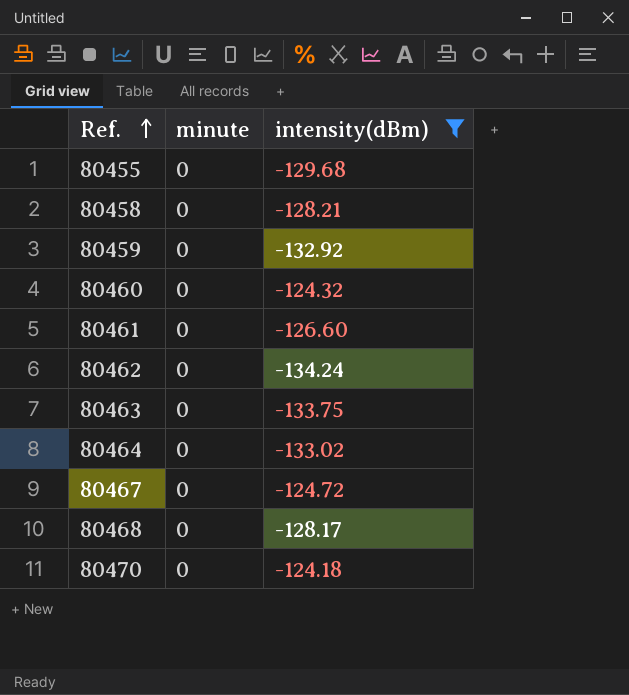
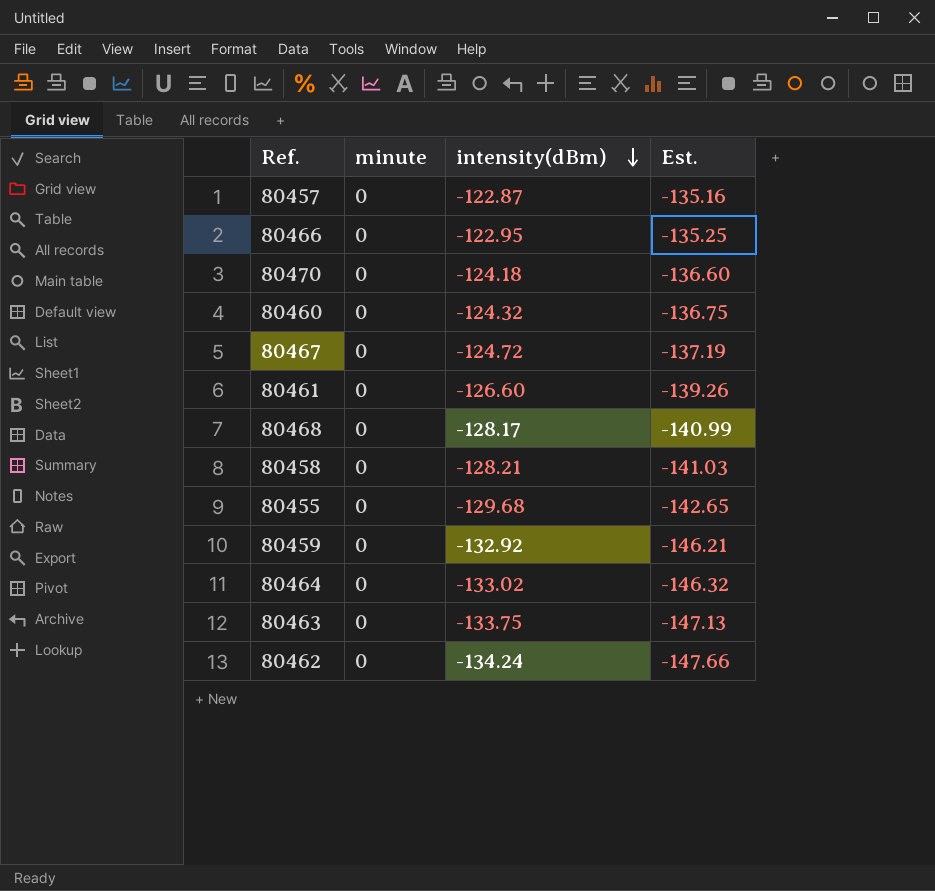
filter: intensity(dBm) <= -124.18 -> none
row order: Ref. ascending -> intensity(dBm) descending
column Est. | formula: none -> [intensity(dBm)] * 1.1

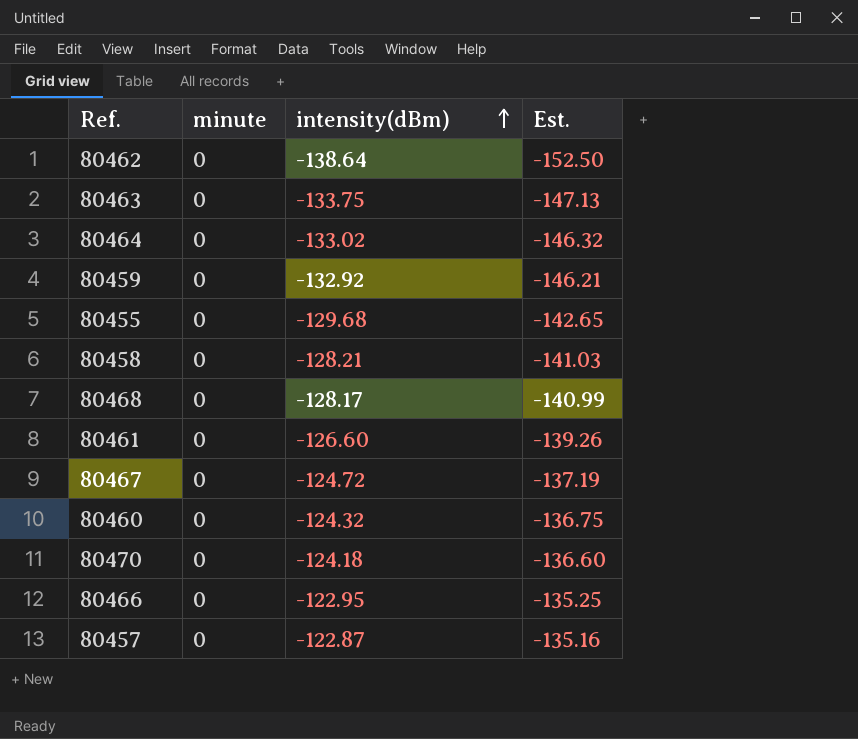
row order: intensity(dBm) descending -> intensity(dBm) ascending
80462 | intensity(dBm): -134.24 -> -138.64
80462 | Est.: -147.66 -> -152.50

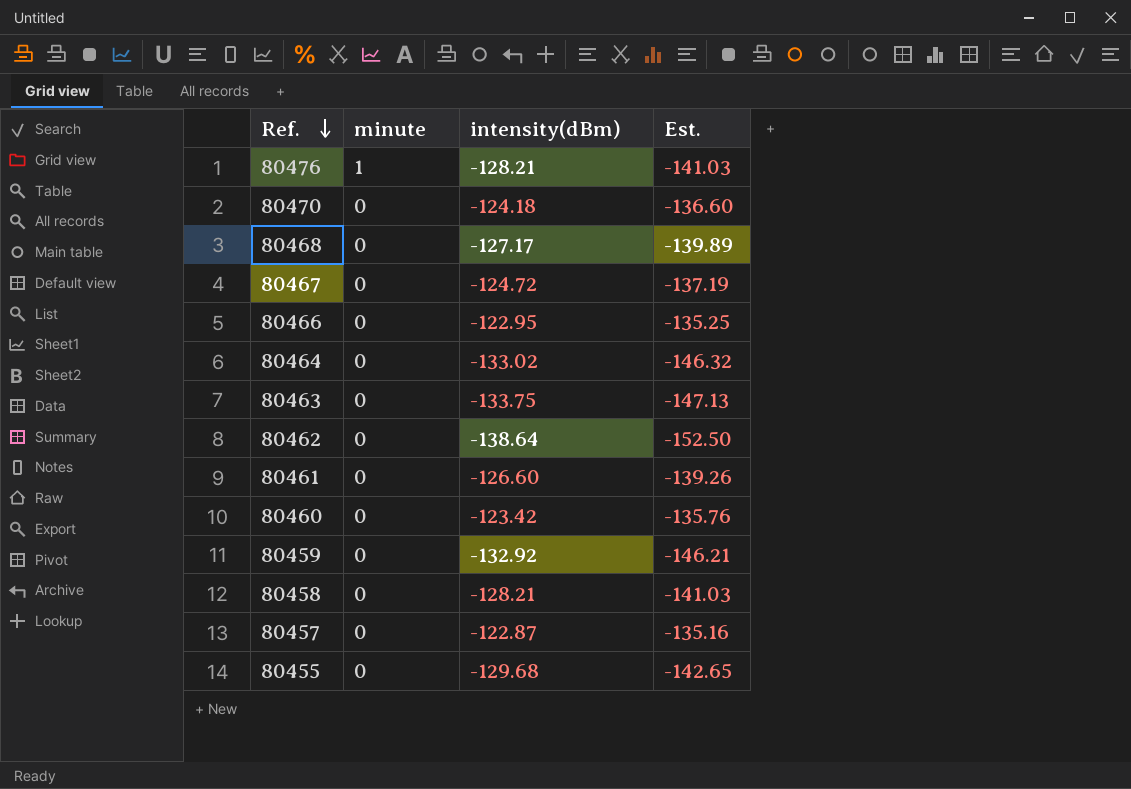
row order: intensity(dBm) ascending -> Ref. descending
row 80476: none -> 1 | -128.21 | -141.03
80468 | intensity(dBm): -128.17 -> -127.17
80468 | Est.: -140.99 -> -139.89
80460 | intensity(dBm): -124.32 -> -123.42
80460 | Est.: -136.75 -> -135.76

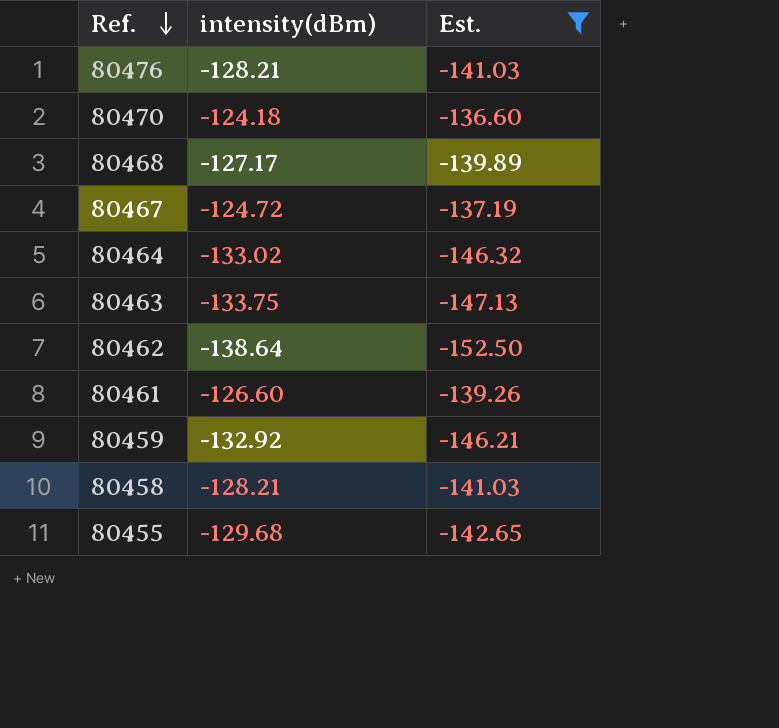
filter: none -> Est. <= -136.60
column minute | position: 2 -> none

